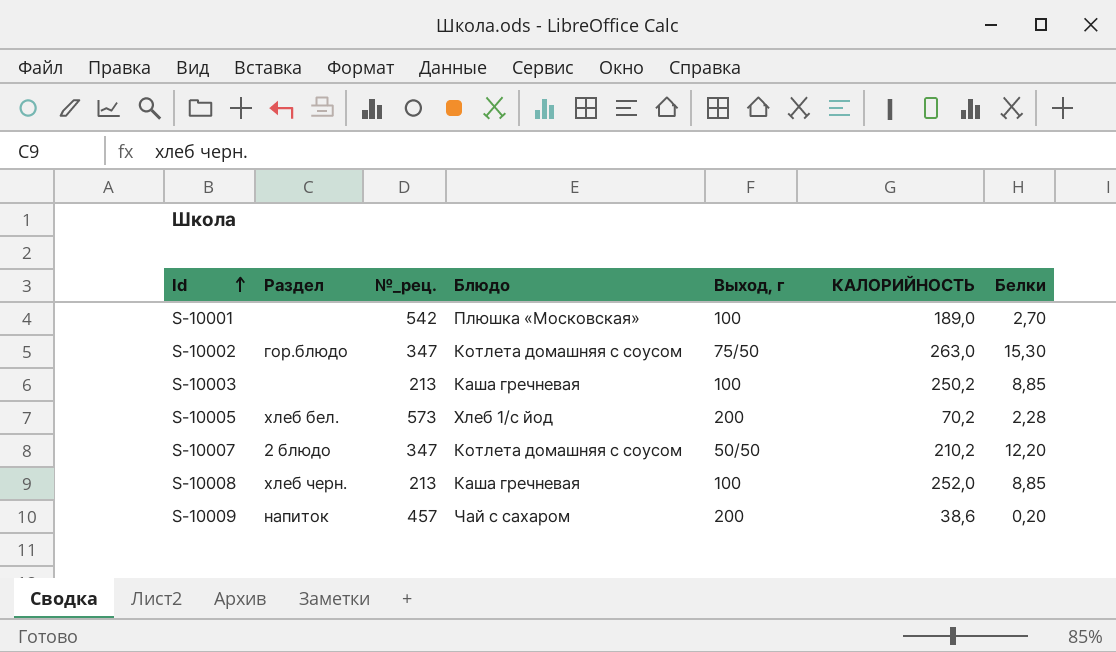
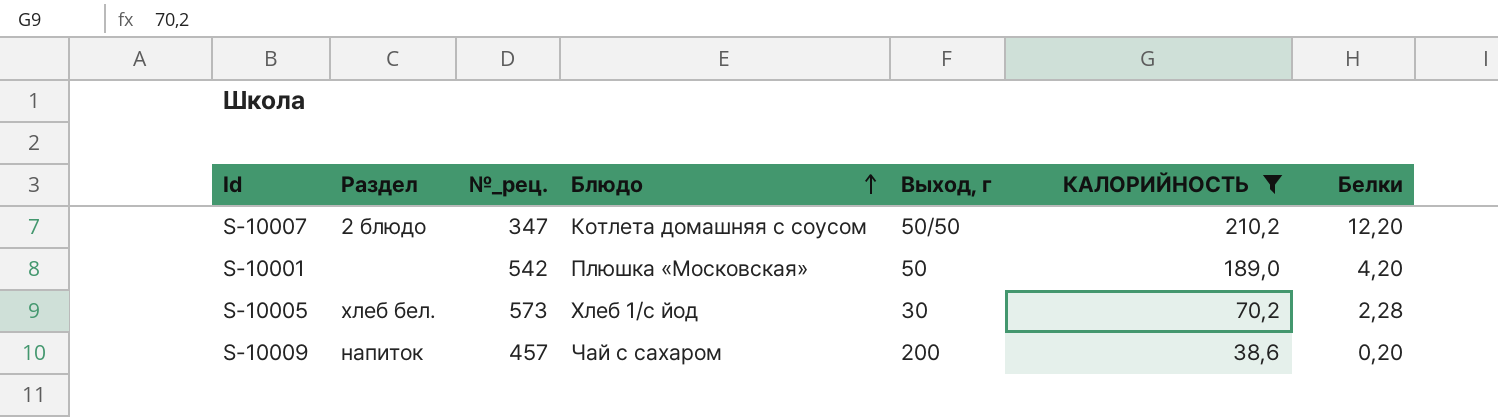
filter: none -> КАЛОРИЙНОСТЬ <= 210,2
row order: Id ascending -> Блюдо ascending
S-10001 | Выход, г: 100 -> 50
S-10001 | Белки: 2,70 -> 4,20
S-10005 | Выход, г: 200 -> 30

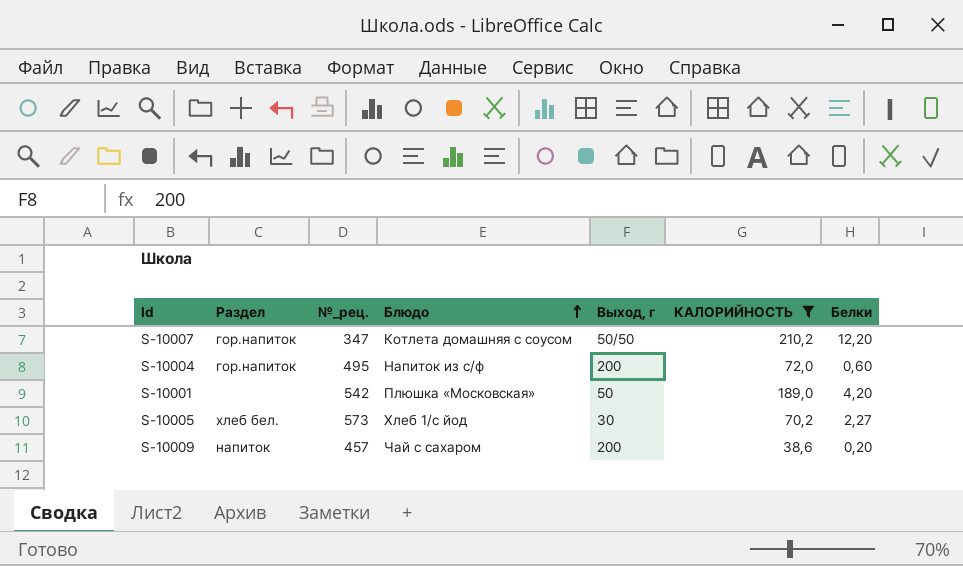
S-10007 | Раздел: 2 блюдо -> гор.напиток
row S-10004: none -> гор.напиток | 495 | Напиток из с/ф | 200 | 72,0 | 0,60
S-10005 | Белки: 2,28 -> 2,27

